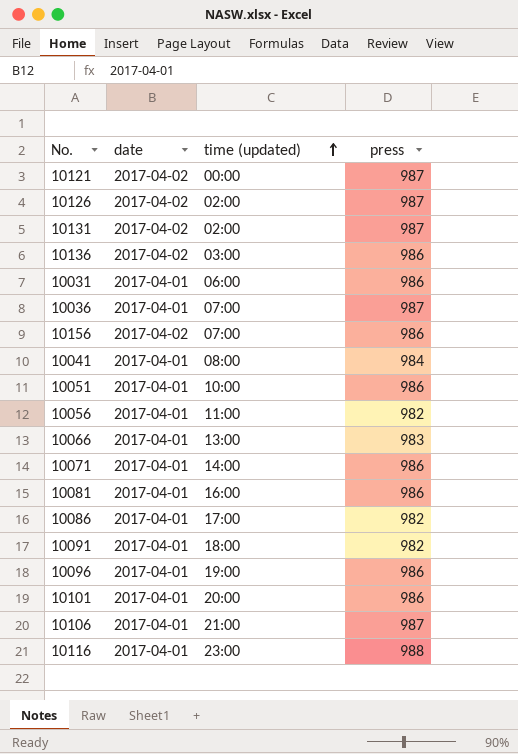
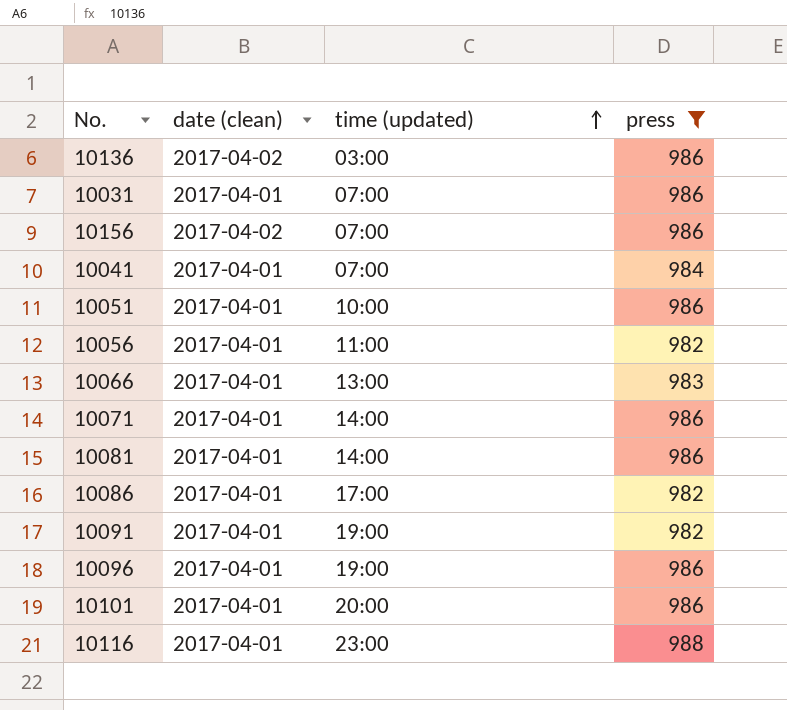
filter: none -> press != 987
column name: date -> date (clean)
10031 | time (updated): 06:00 -> 07:00
10041 | time (updated): 08:00 -> 07:00
10081 | time (updated): 16:00 -> 14:00
10091 | time (updated): 18:00 -> 19:00

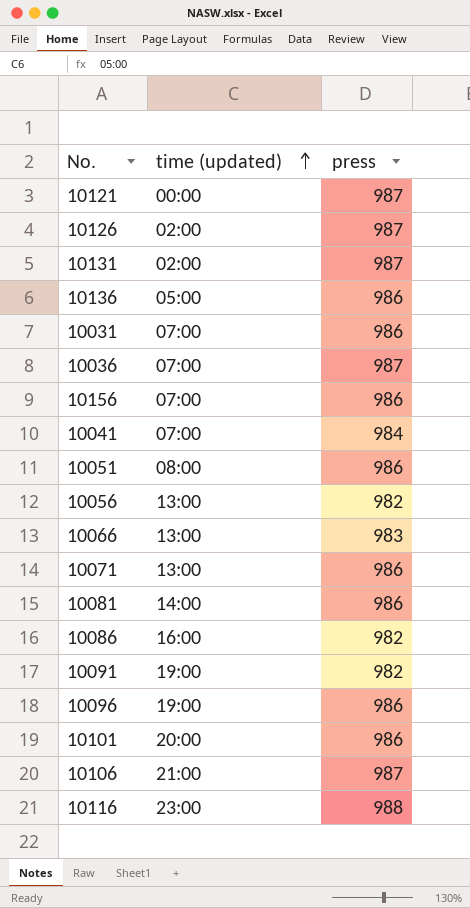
filter: press != 987 -> none
column date (clean) | position: 2 -> none
10136 | time (updated): 03:00 -> 05:00
10051 | time (updated): 10:00 -> 08:00
10056 | time (updated): 11:00 -> 13:00
10071 | time (updated): 14:00 -> 13:00
10086 | time (updated): 17:00 -> 16:00

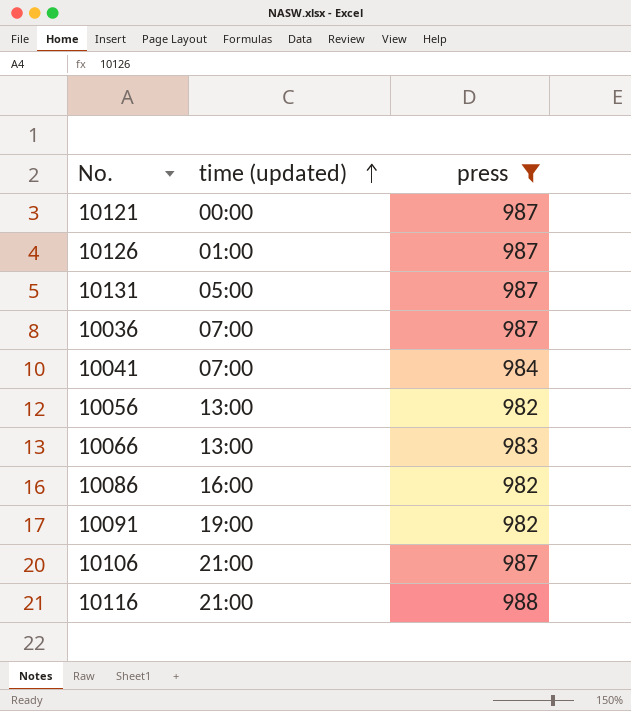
filter: none -> press != 986
10126 | time (updated): 02:00 -> 01:00
10131 | time (updated): 02:00 -> 05:00
10116 | time (updated): 23:00 -> 21:00

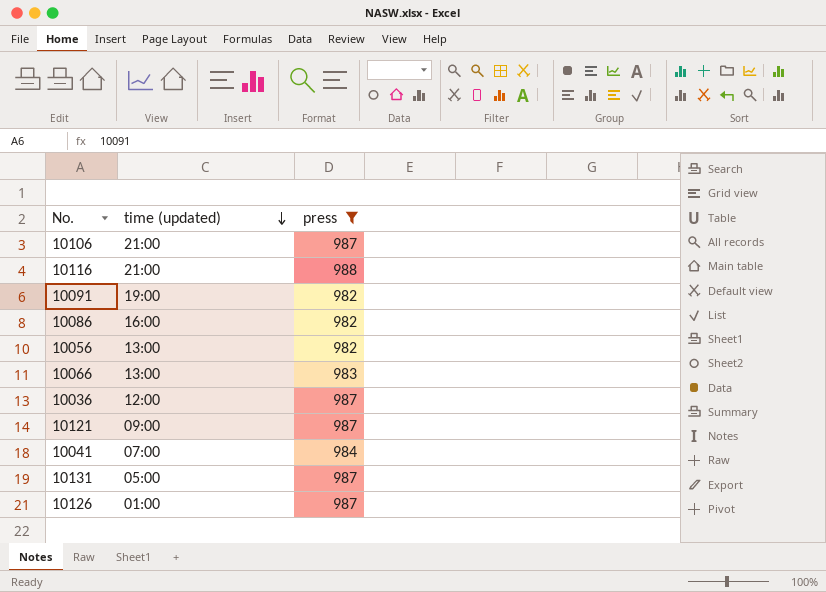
row order: time (updated) ascending -> time (updated) descending
10036 | time (updated): 07:00 -> 12:00
10121 | time (updated): 00:00 -> 09:00

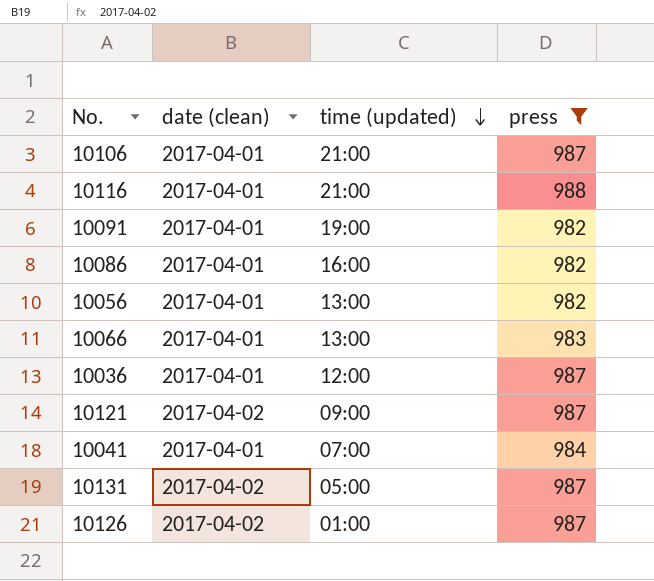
column date (clean) | position: none -> 2

